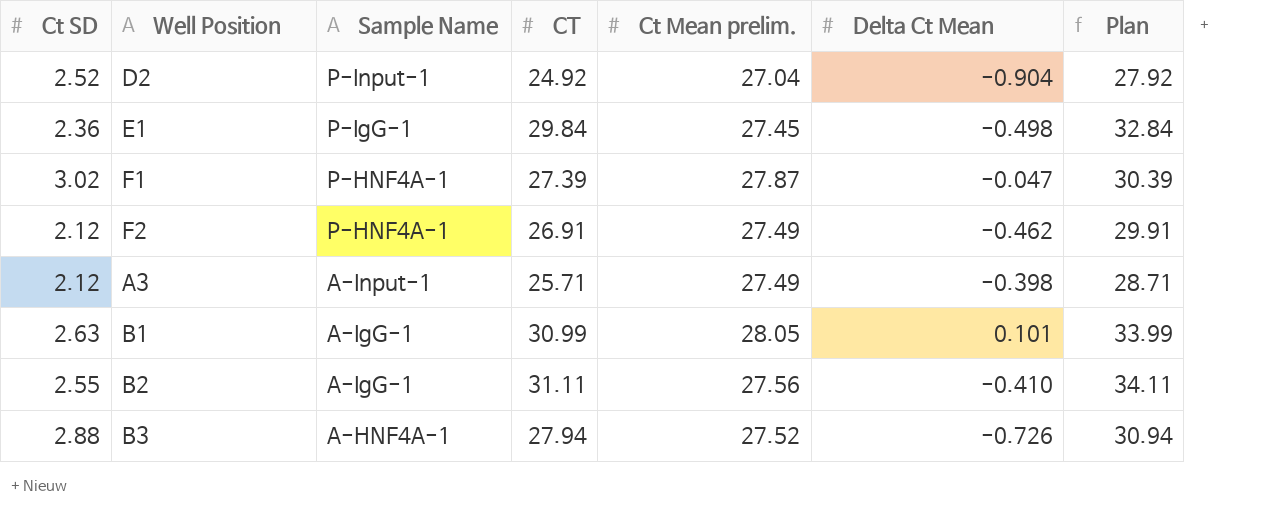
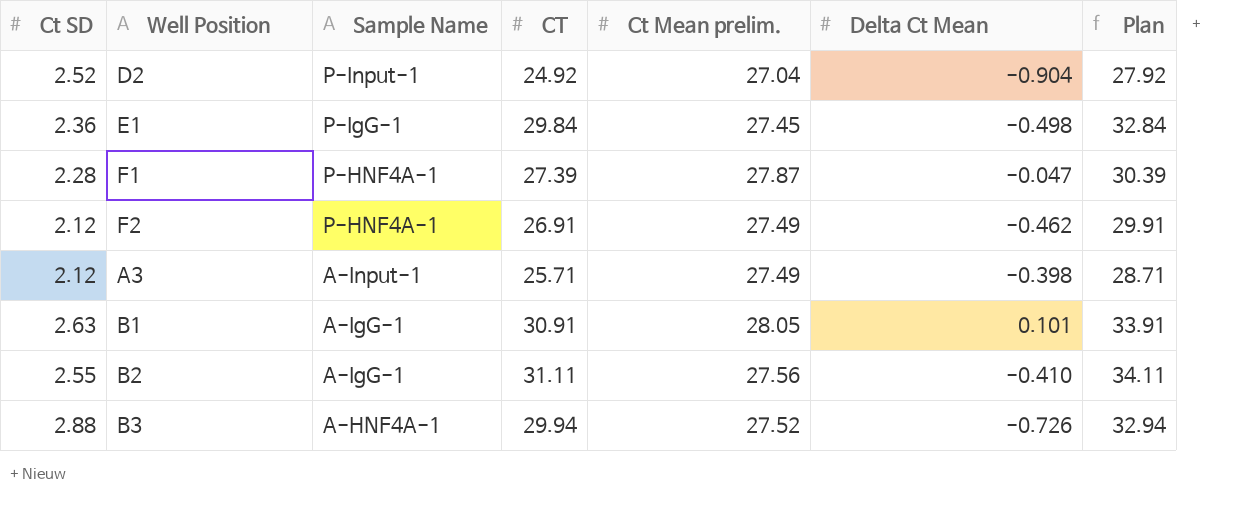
F1 | Ct SD: 3.02 -> 2.28
B1 | CT: 30.99 -> 30.91
B1 | Plan: 33.99 -> 33.91
B3 | CT: 27.94 -> 29.94
B3 | Plan: 30.94 -> 32.94

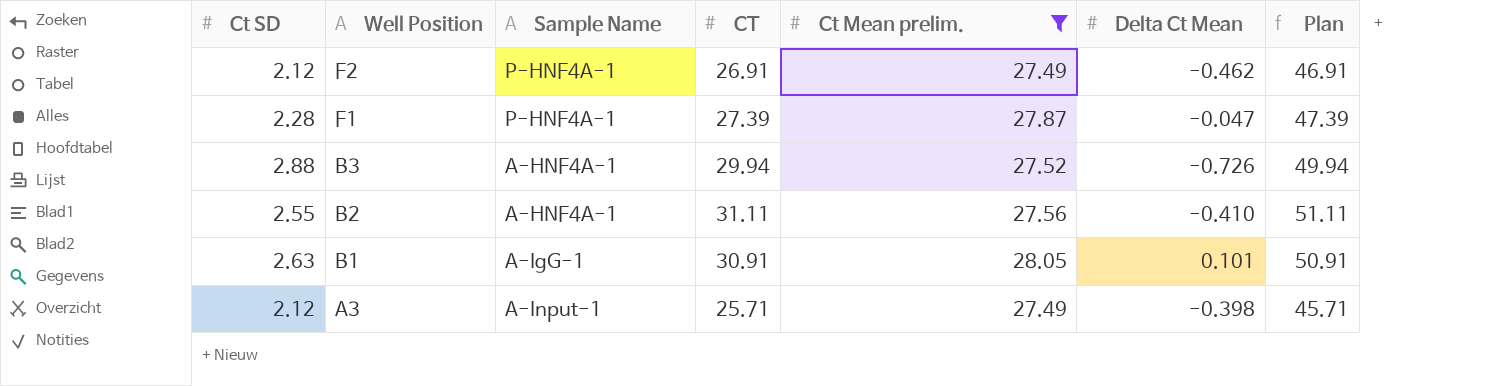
filter: none -> Ct Mean prelim. >= 27.49
row order: Sample Name descending -> Well Position descending
column Plan | formula: [CT] + 3 -> [CT] + 20
B2 | Sample Name: A-IgG-1 -> A-HNF4A-1

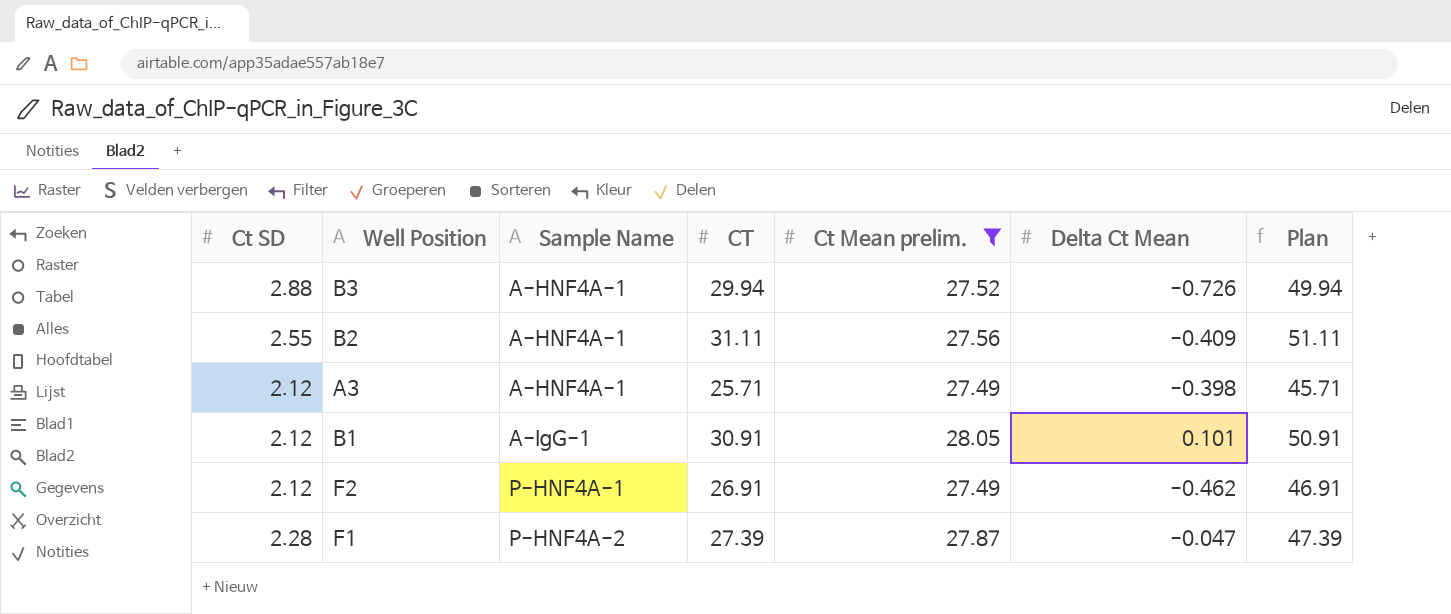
row order: Well Position descending -> Sample Name ascending
B2 | Delta Ct Mean: -0.410 -> -0.409
A3 | Sample Name: A-Input-1 -> A-HNF4A-1
B1 | Ct SD: 2.63 -> 2.12
F1 | Sample Name: P-HNF4A-1 -> P-HNF4A-2

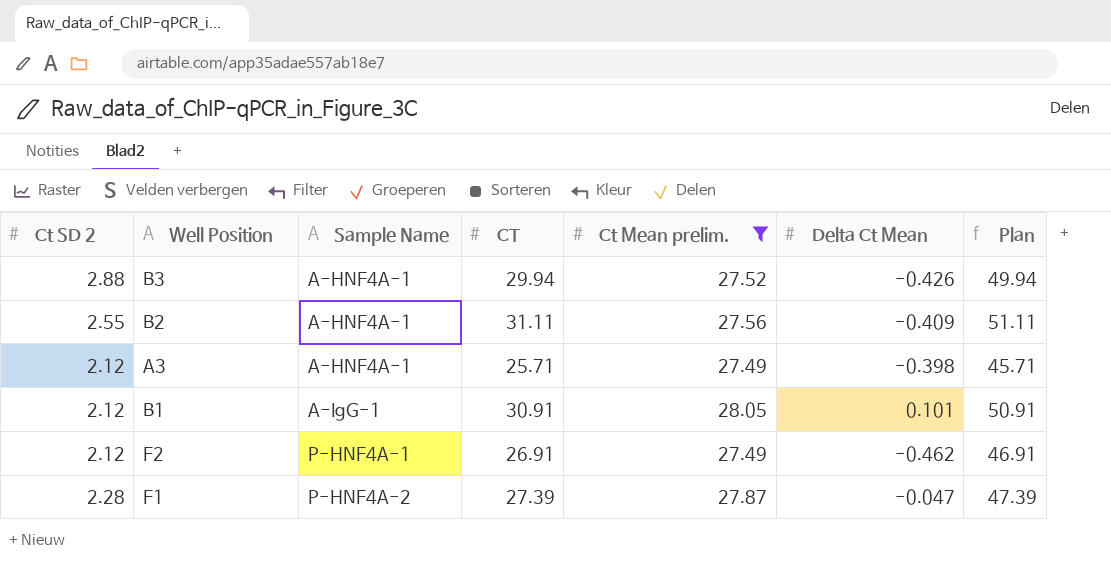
column name: Ct SD -> Ct SD 2
B3 | Delta Ct Mean: -0.726 -> -0.426

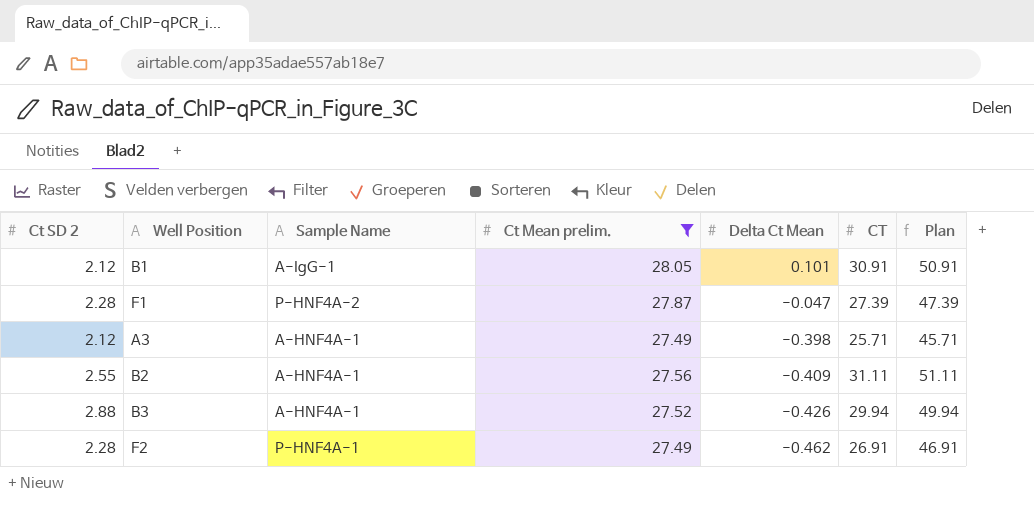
row order: Sample Name ascending -> Delta Ct Mean descending
column CT | position: 4 -> 6
F2 | Ct SD 2: 2.12 -> 2.28

